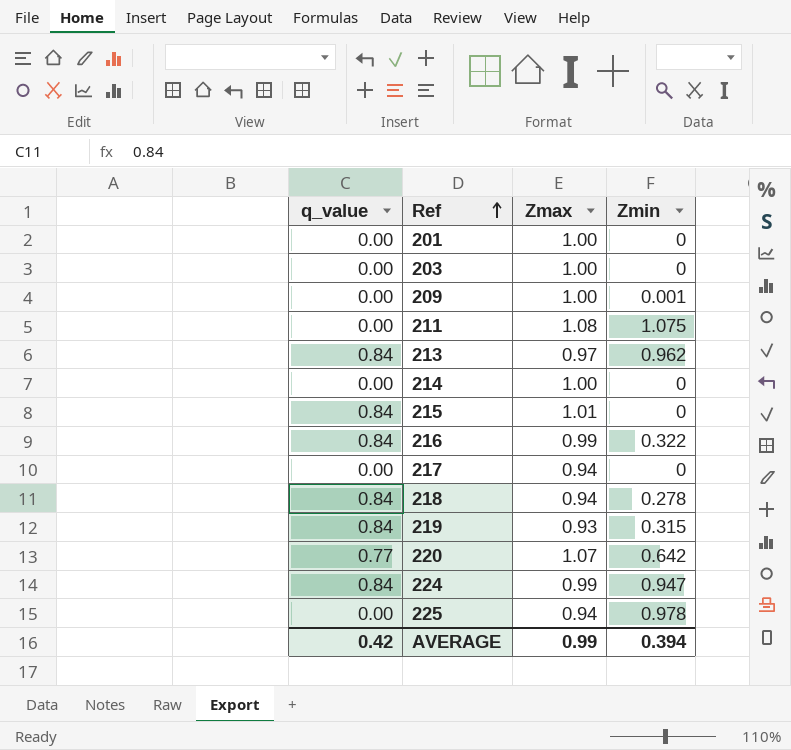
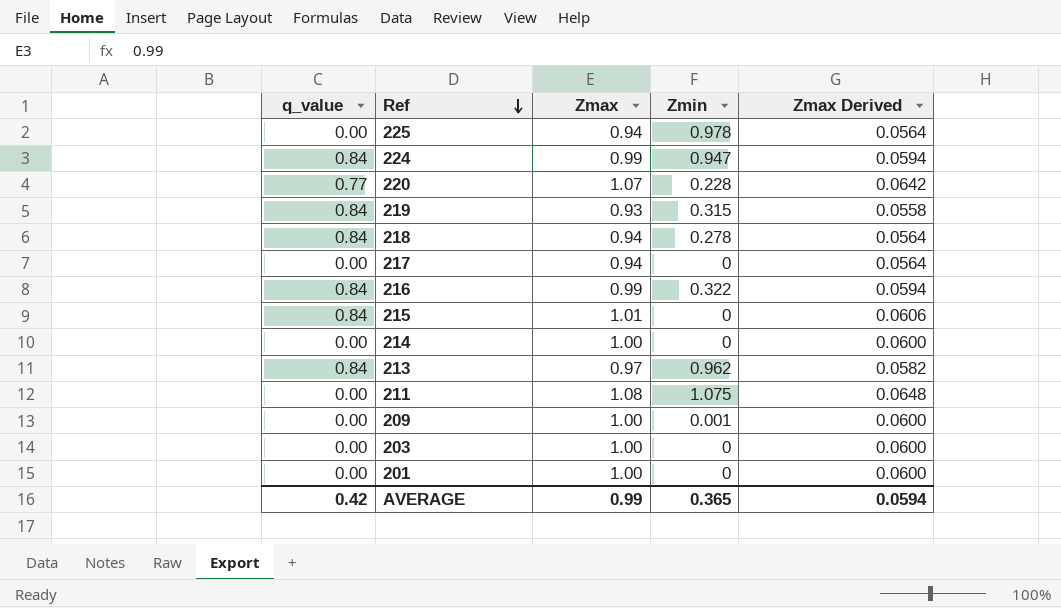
row order: Ref ascending -> Ref descending
column Zmax Derived | formula: none -> [Zmax] * 0.06
220 | Zmin: 0.642 -> 0.228
AVERAGE | Zmin: 0.394 -> 0.365

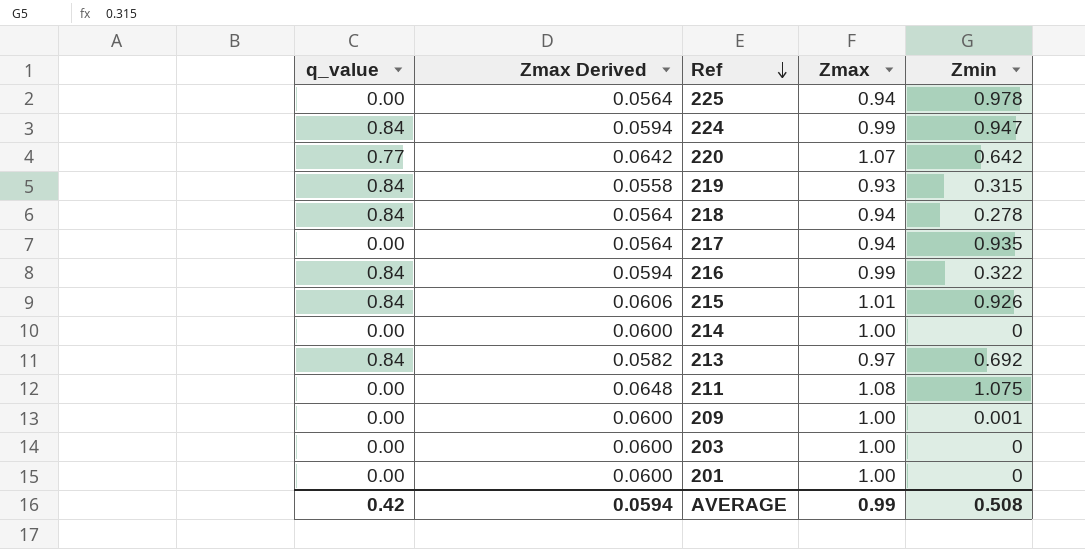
column Zmax Derived | position: 5 -> 2
220 | Zmin: 0.228 -> 0.642
217 | Zmin: 0 -> 0.935
215 | Zmin: 0 -> 0.926
213 | Zmin: 0.962 -> 0.692
AVERAGE | Zmin: 0.365 -> 0.508

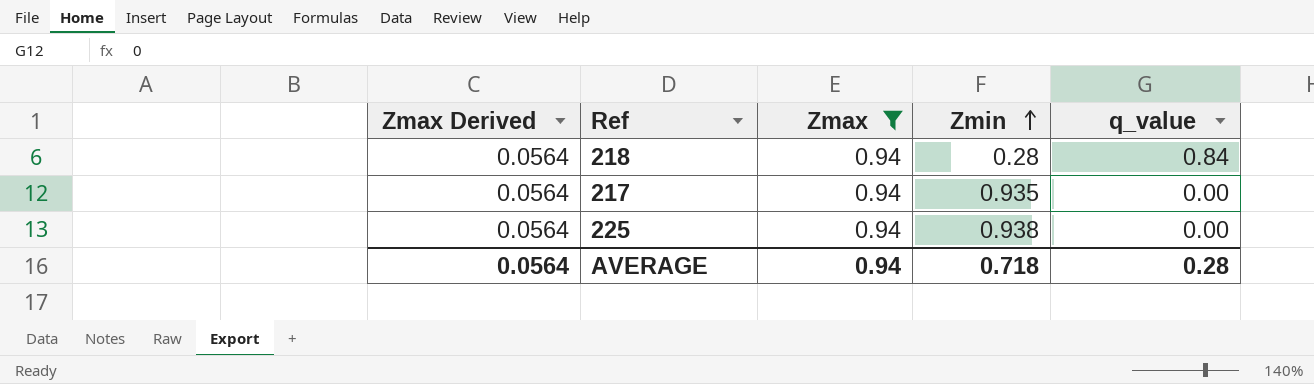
filter: none -> Zmax = 0.94
row order: Ref descending -> Zmin ascending
column q_value | position: 1 -> 5
218 | Zmin: 0.278 -> 0.28
225 | Zmin: 0.978 -> 0.938
AVERAGE | Zmax Derived: 0.0594 -> 0.0564
AVERAGE | Zmax: 0.99 -> 0.94
AVERAGE | Zmin: 0.508 -> 0.718
AVERAGE | q_value: 0.42 -> 0.28

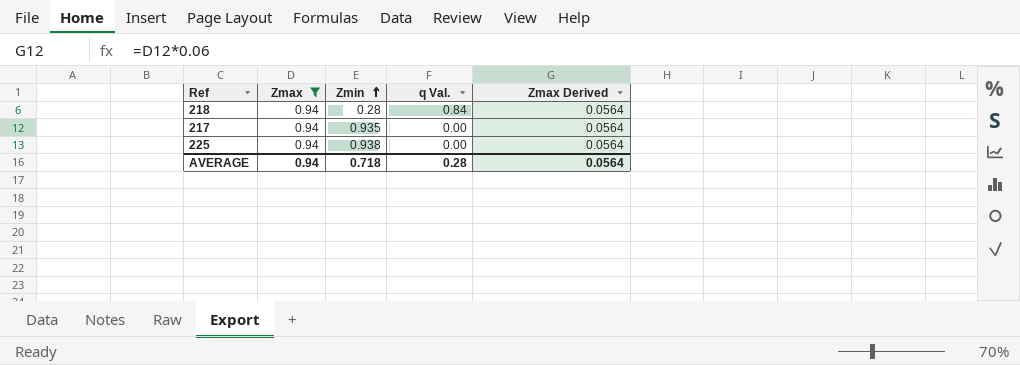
column name: q_value -> q Val.
column Zmax Derived | position: 1 -> 5

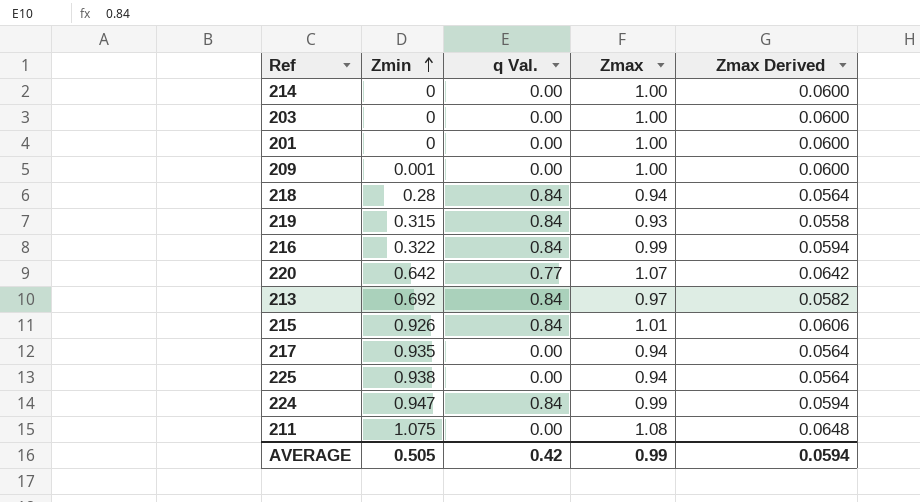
filter: Zmax = 0.94 -> none
column Zmax | position: 2 -> 4
AVERAGE | Zmin: 0.718 -> 0.505
AVERAGE | q Val.: 0.28 -> 0.42
AVERAGE | Zmax: 0.94 -> 0.99
AVERAGE | Zmax Derived: 0.0564 -> 0.0594

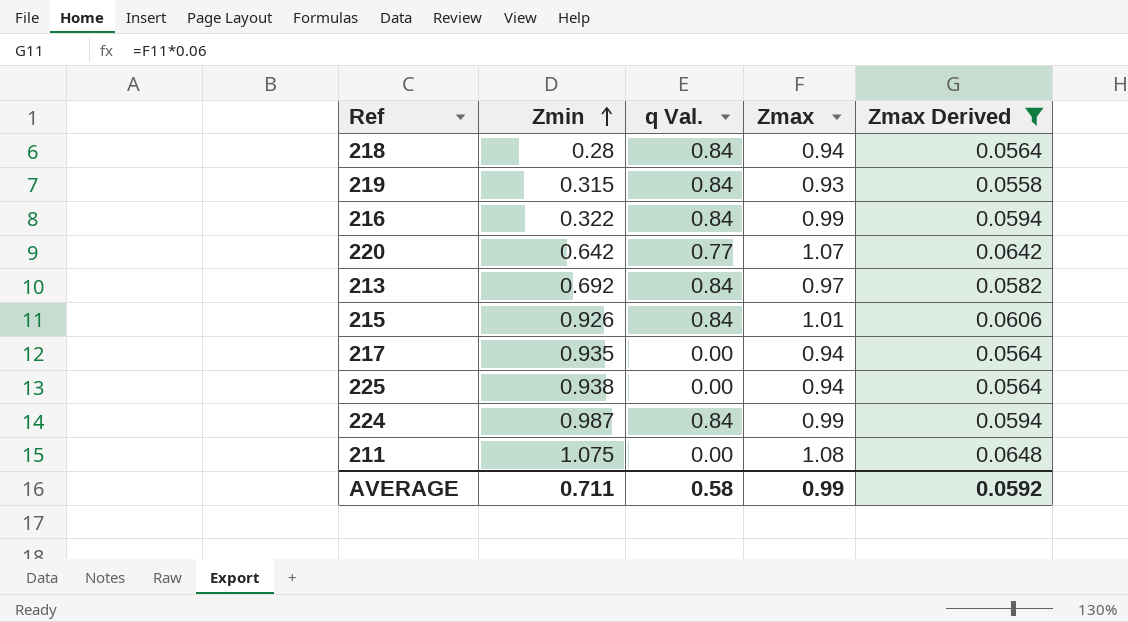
filter: none -> Zmax Derived != 0.0600
224 | Zmin: 0.947 -> 0.987
AVERAGE | Zmin: 0.505 -> 0.711
AVERAGE | q Val.: 0.42 -> 0.58
AVERAGE | Zmax Derived: 0.0594 -> 0.0592

